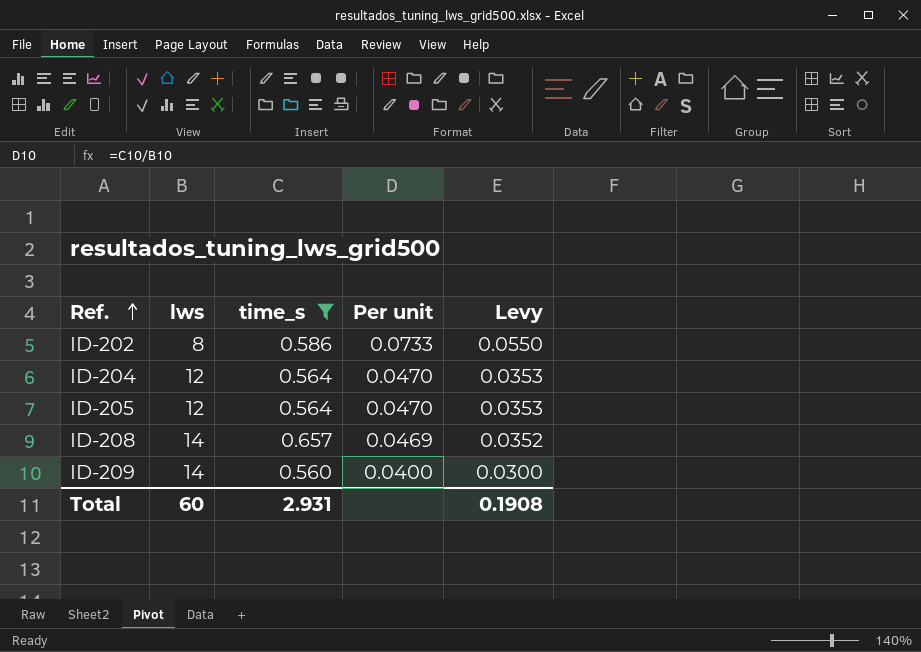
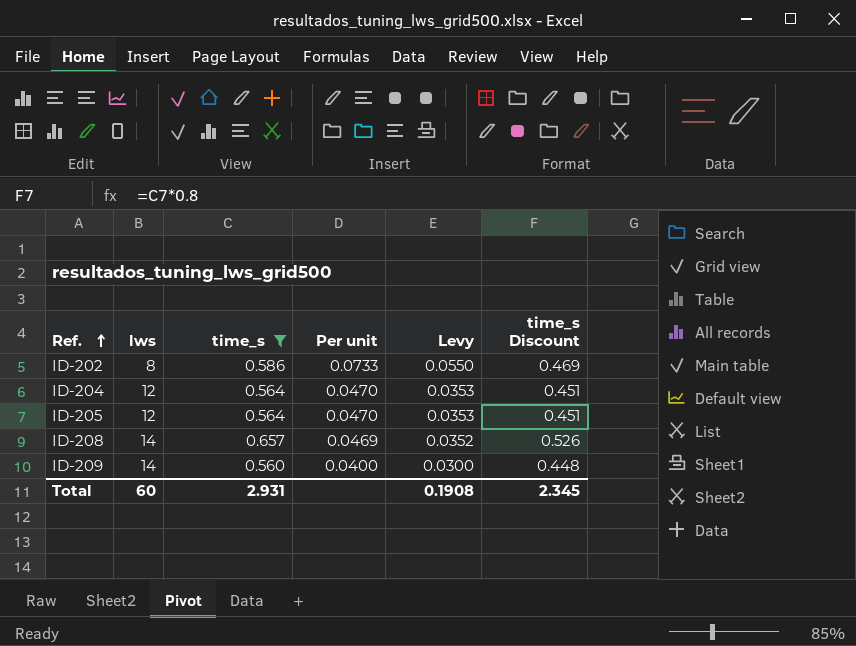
column time_s Discount | formula: none -> [time_s] * 0.8

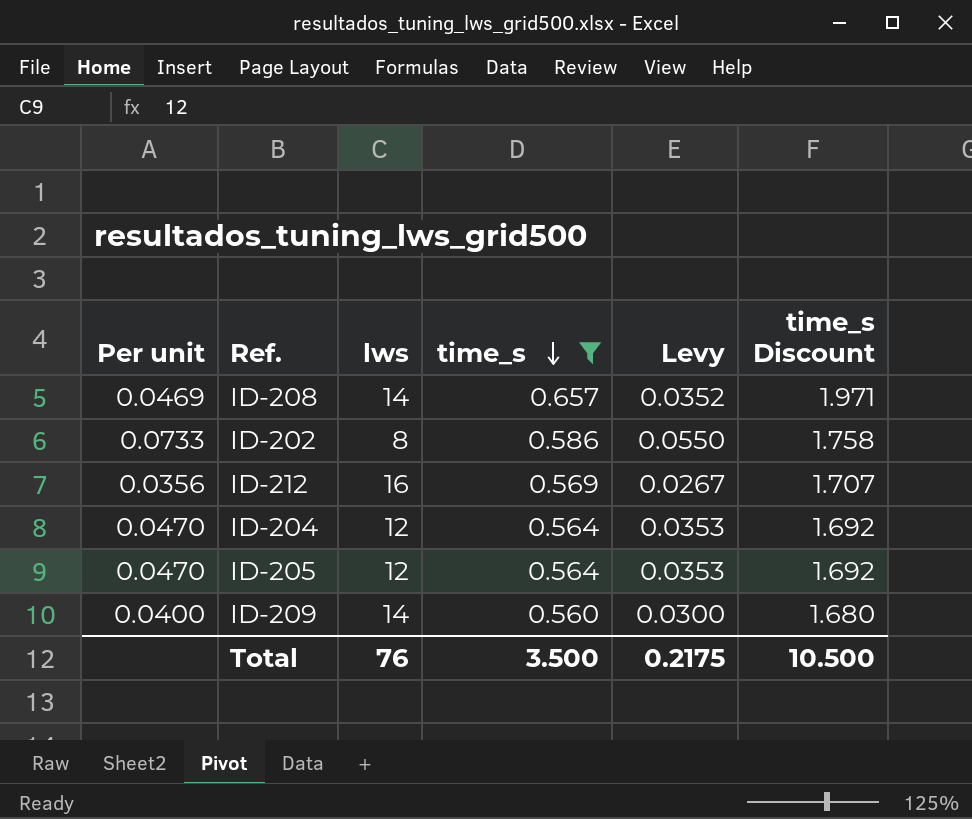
row order: Ref. ascending -> time_s descending
column Per unit | position: 4 -> 1
column time_s Discount | formula: [time_s] * 0.8 -> [time_s] * 3
row ID-212: none -> 0.0356 | 16 | 0.569 | 0.0267 | 1.707
Total | lws: 60 -> 76
Total | time_s: 2.931 -> 3.500
Total | Levy: 0.1908 -> 0.2175
Total | time_s Discount: 2.345 -> 10.500

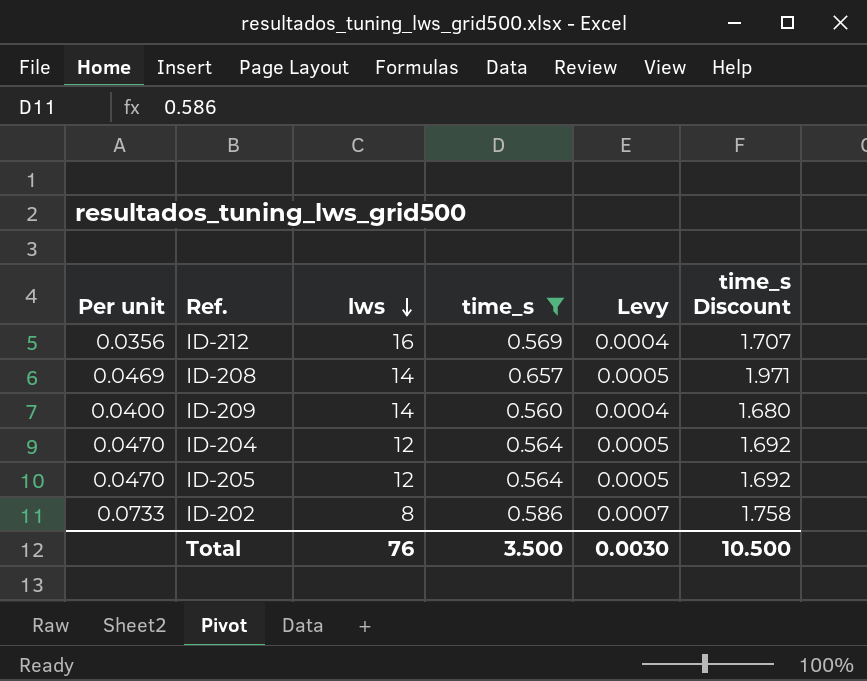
row order: time_s descending -> lws descending
column Levy | formula: [Per unit] * 0.75 -> [Per unit] * 0.01
Total | Levy: 0.2175 -> 0.0030

